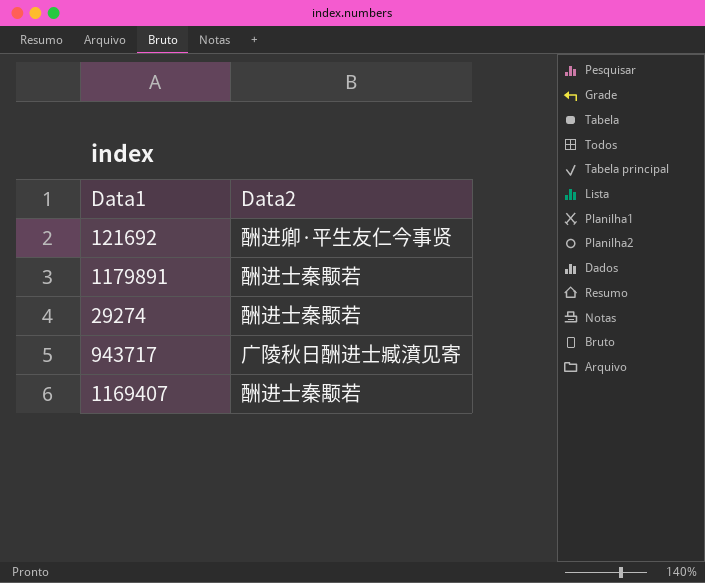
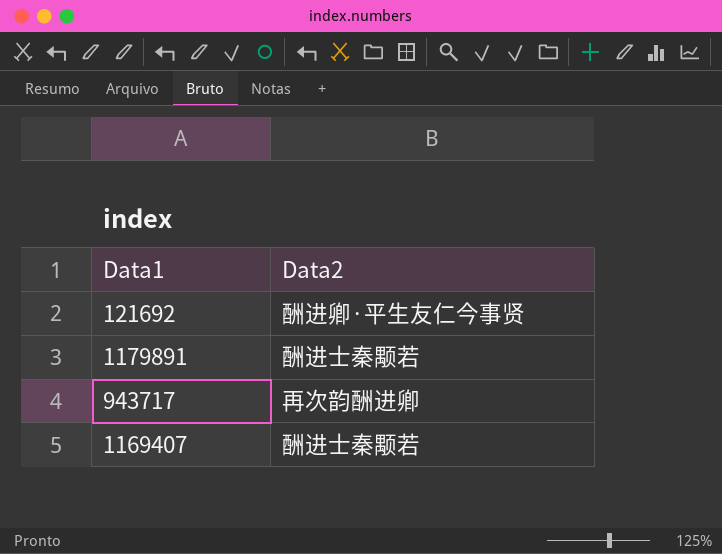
row 29274: 酬进士秦颙若 -> none
943717 | Data2: 广陵秋日酬进士臧濆见寄 -> 再次韵酬进卿

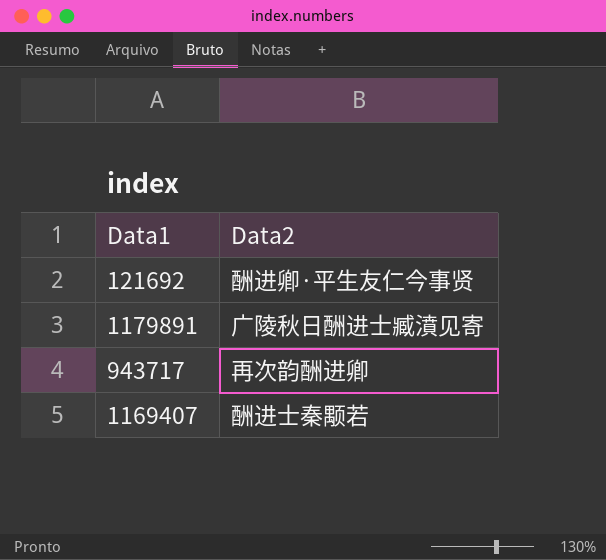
1179891 | Data2: 酬进士秦颙若 -> 广陵秋日酬进士臧濆见寄

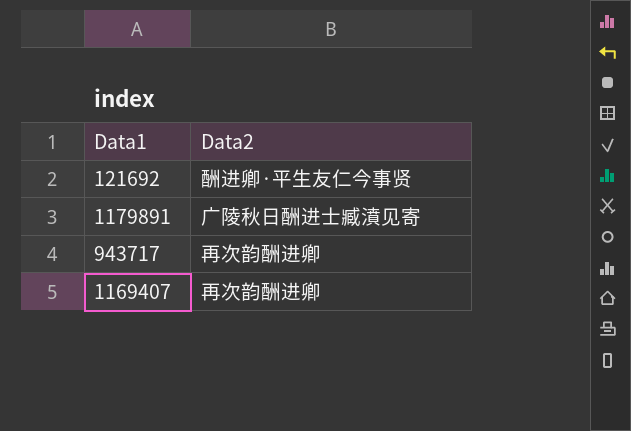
1169407 | Data2: 酬进士秦颙若 -> 再次韵酬进卿

